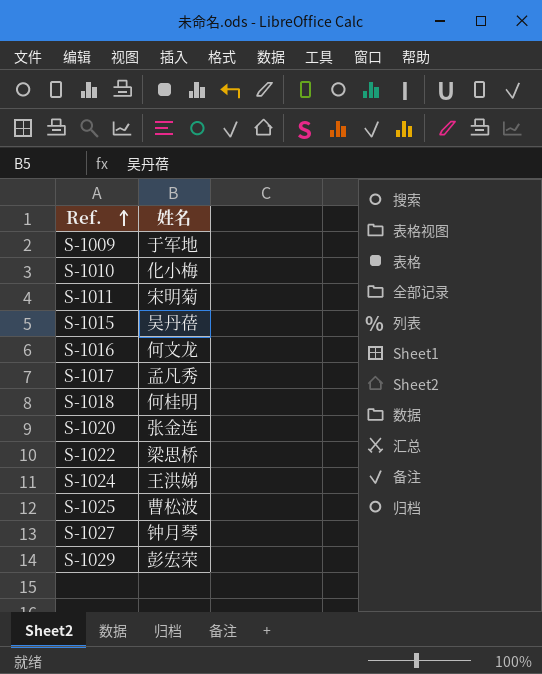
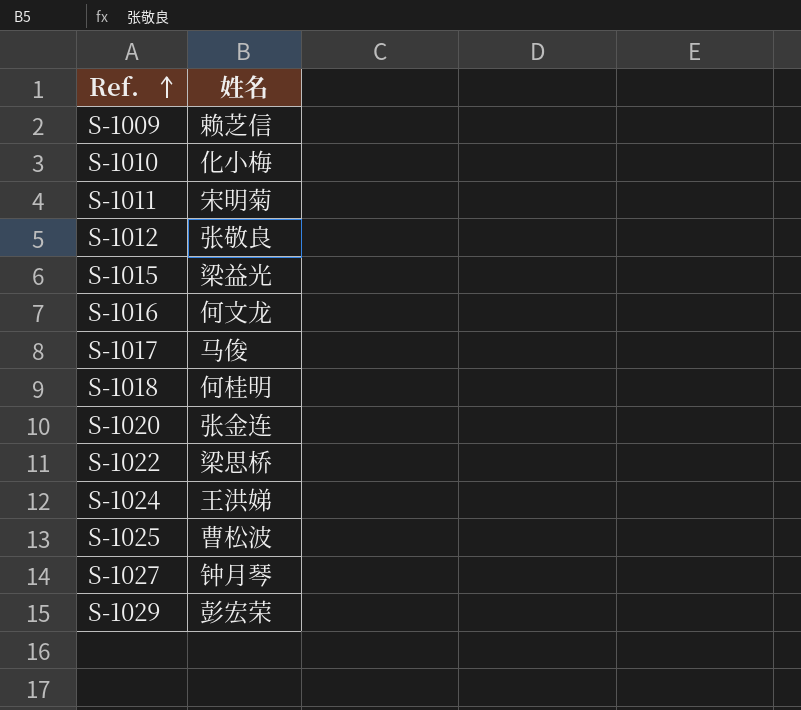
S-1009 | 姓名: 于军地 -> 赖芝信
row S-1012: none -> 张敬良
S-1015 | 姓名: 吴丹蓓 -> 梁益光
S-1017 | 姓名: 孟凡秀 -> 马俊

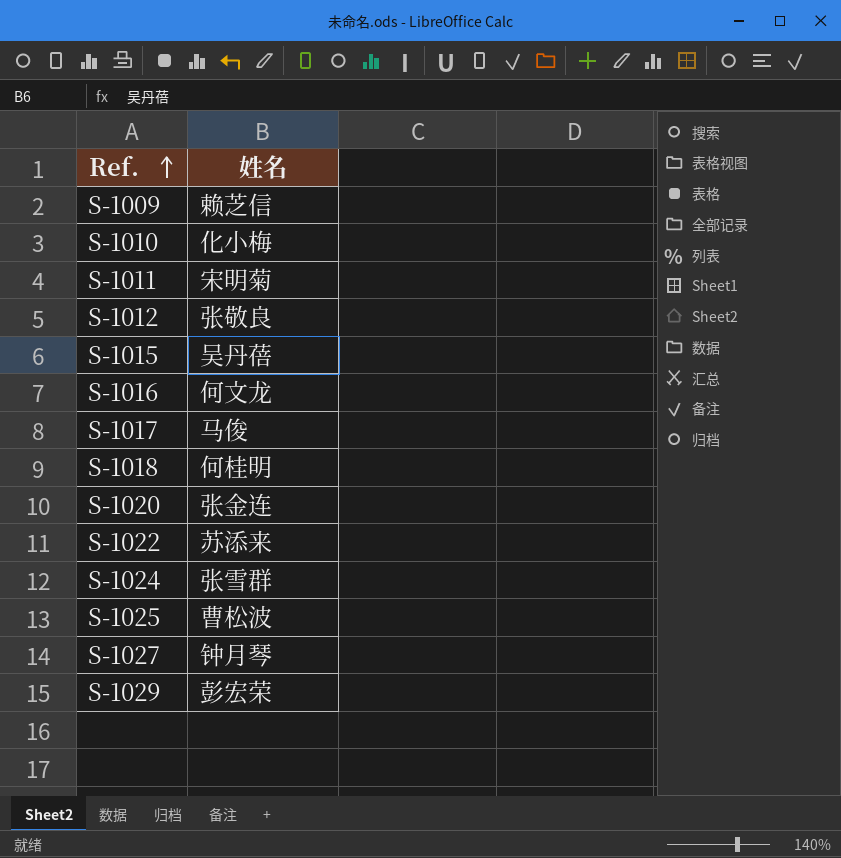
S-1015 | 姓名: 梁益光 -> 吴丹蓓
S-1022 | 姓名: 梁思桥 -> 苏添来
S-1024 | 姓名: 王洪娣 -> 张雪群

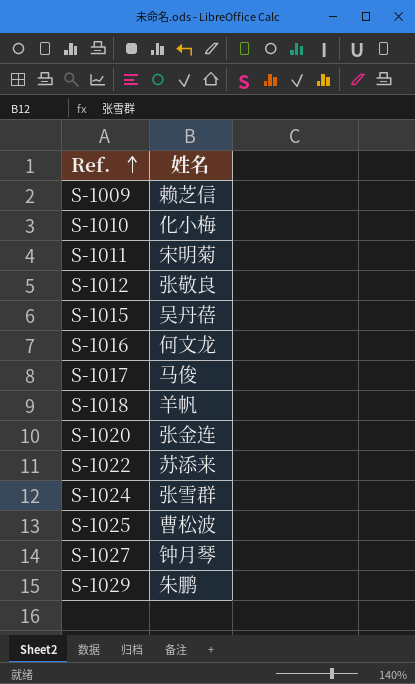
S-1018 | 姓名: 何桂明 -> 羊帆
S-1029 | 姓名: 彭宏荣 -> 朱鹏

